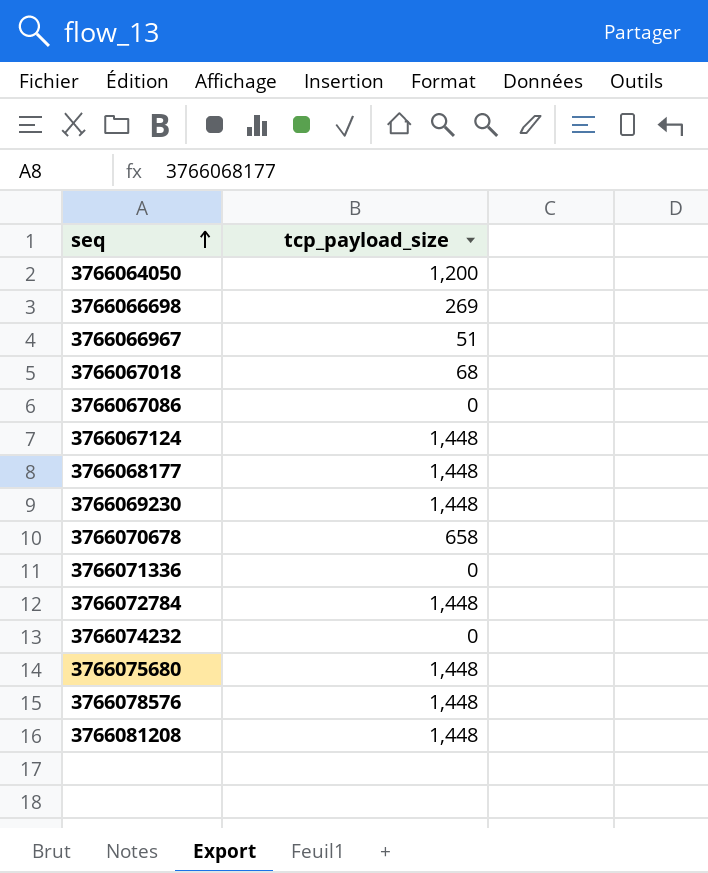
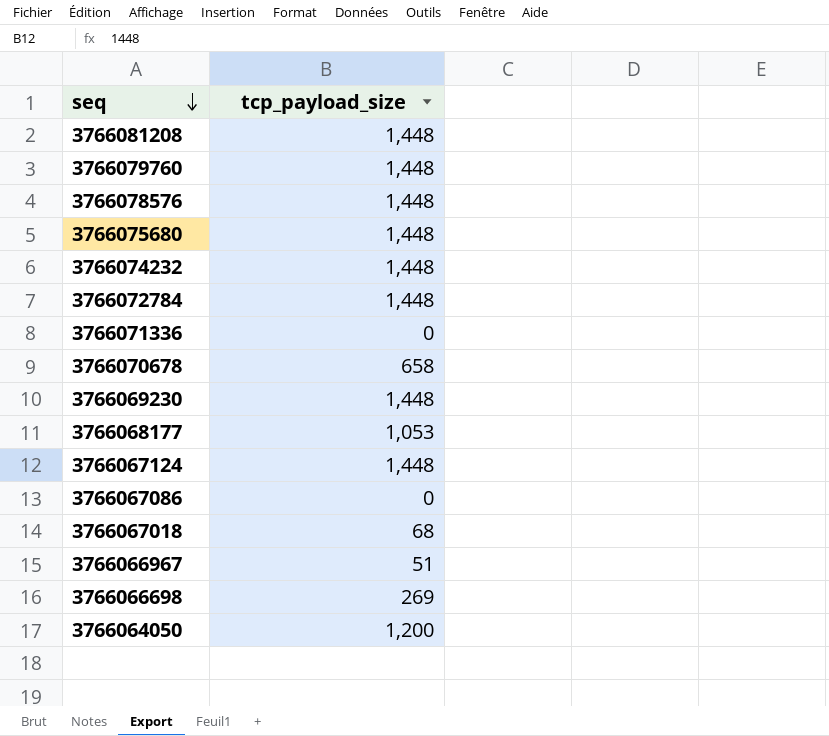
row order: seq ascending -> seq descending
row 3766079760: none -> 1,448
3766074232 | tcp_payload_size: 0 -> 1,448
3766068177 | tcp_payload_size: 1,448 -> 1,053

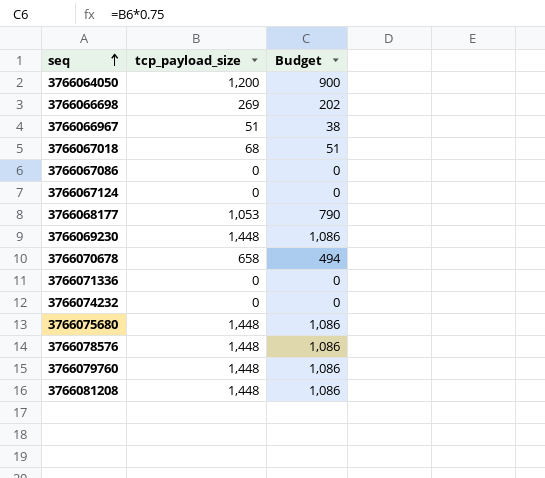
row order: seq descending -> seq ascending
column Budget | formula: none -> [tcp_payload_size] * 0.75
row 3766072784: 1,448 -> none
3766067124 | tcp_payload_size: 1,448 -> 0
3766074232 | tcp_payload_size: 1,448 -> 0

